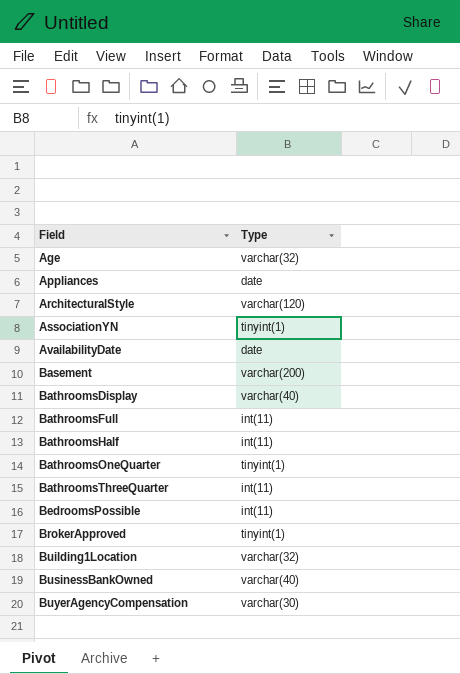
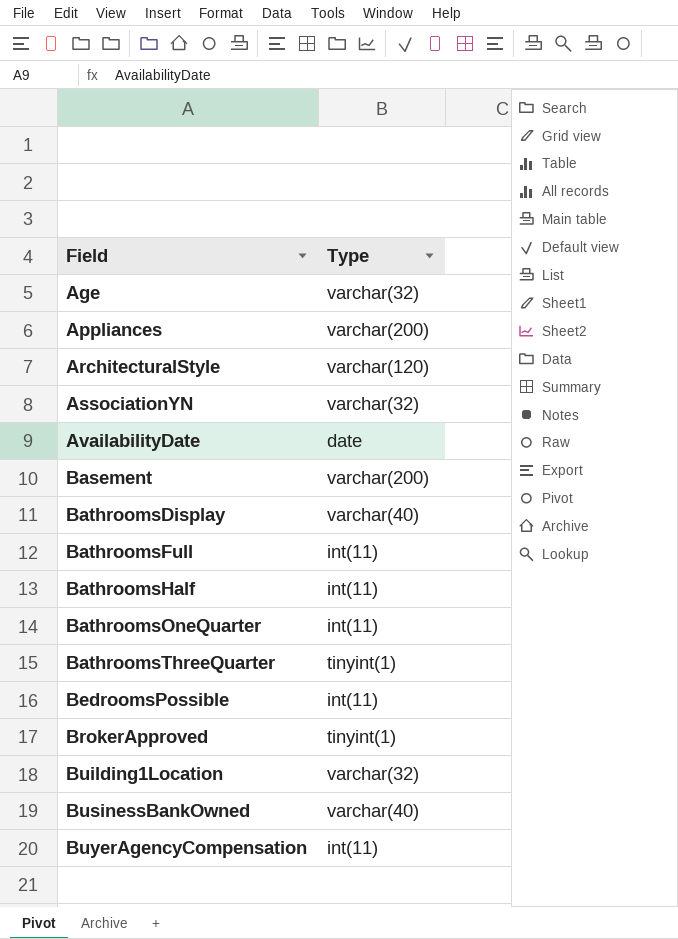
Appliances | Type: date -> varchar(200)
AssociationYN | Type: tinyint(1) -> varchar(32)
BathroomsOneQuarter | Type: tinyint(1) -> int(11)
BathroomsThreeQuarter | Type: int(11) -> tinyint(1)
BuyerAgencyCompensation | Type: varchar(30) -> int(11)

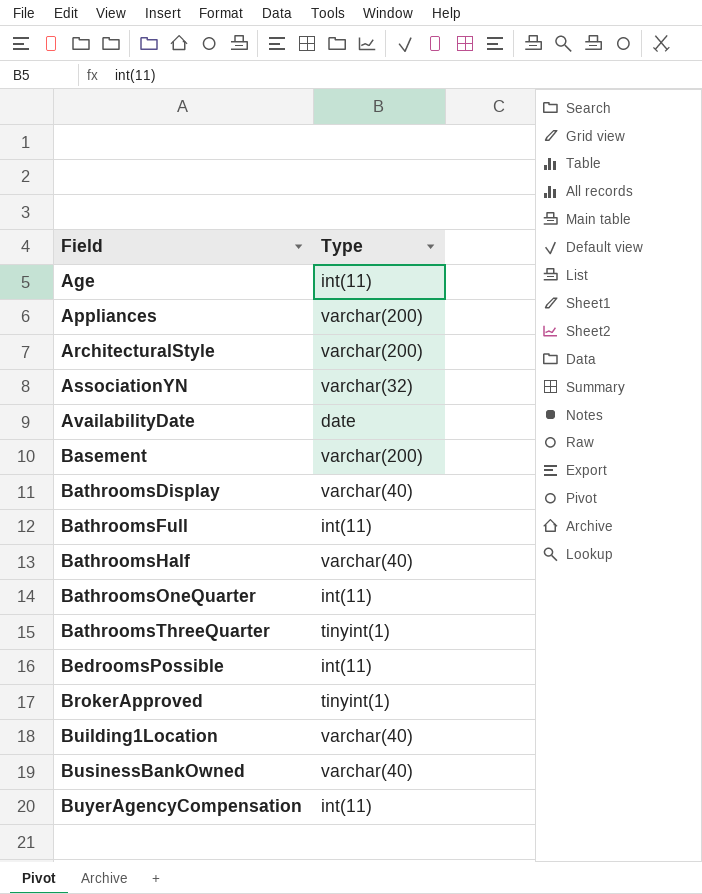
Age | Type: varchar(32) -> int(11)
ArchitecturalStyle | Type: varchar(120) -> varchar(200)
BathroomsHalf | Type: int(11) -> varchar(40)
Building1Location | Type: varchar(32) -> varchar(40)

